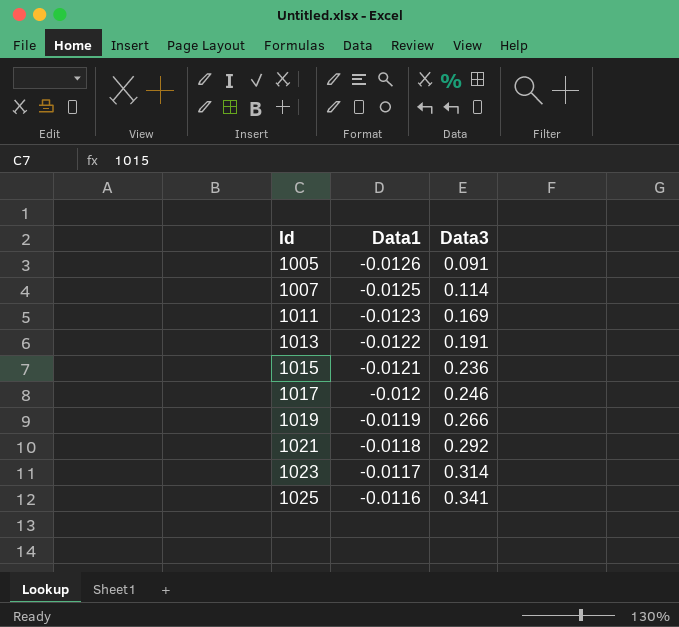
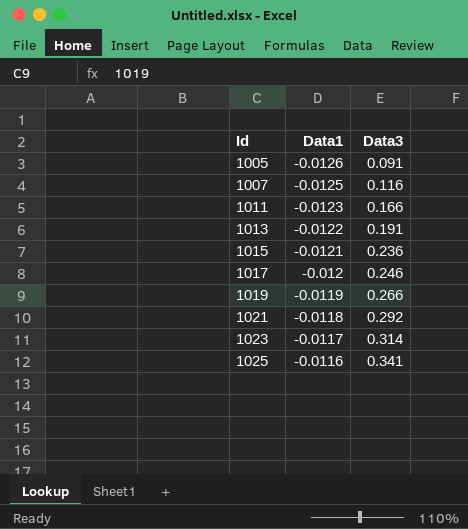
1007 | Data3: 0.114 -> 0.116
1011 | Data3: 0.169 -> 0.166

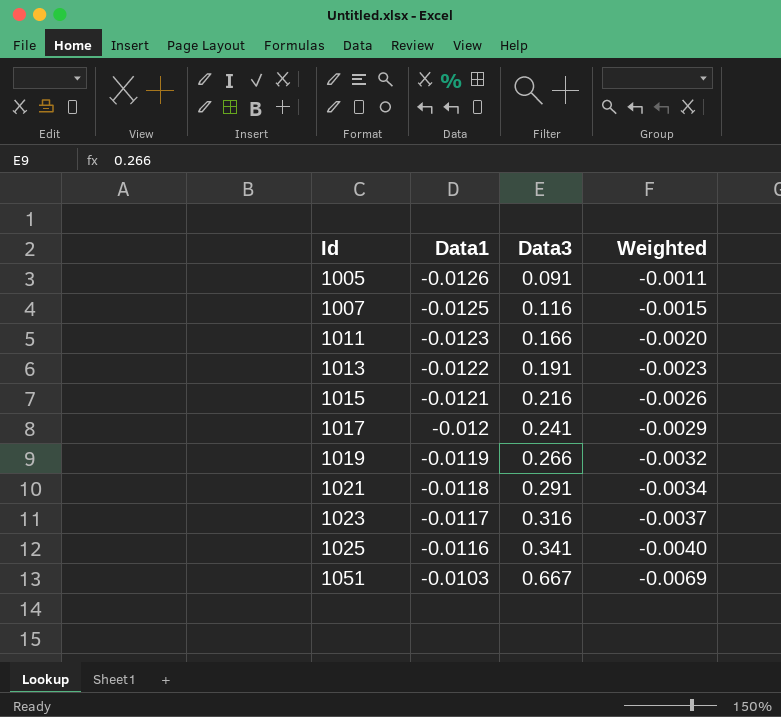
column Weighted | formula: none -> [Data1] * [Data3]
1015 | Data3: 0.236 -> 0.216
1017 | Data3: 0.246 -> 0.241
1021 | Data3: 0.292 -> 0.291
1023 | Data3: 0.314 -> 0.316
row 1051: none -> -0.0103 | 0.667 | -0.0069

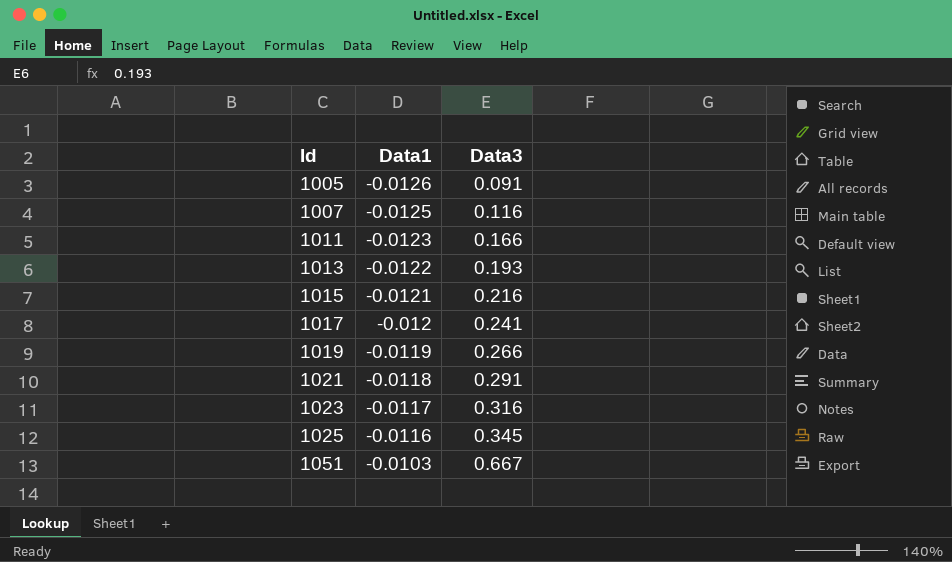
column Weighted | formula: [Data1] * [Data3] -> none
1013 | Data3: 0.191 -> 0.193
1025 | Data3: 0.341 -> 0.345

